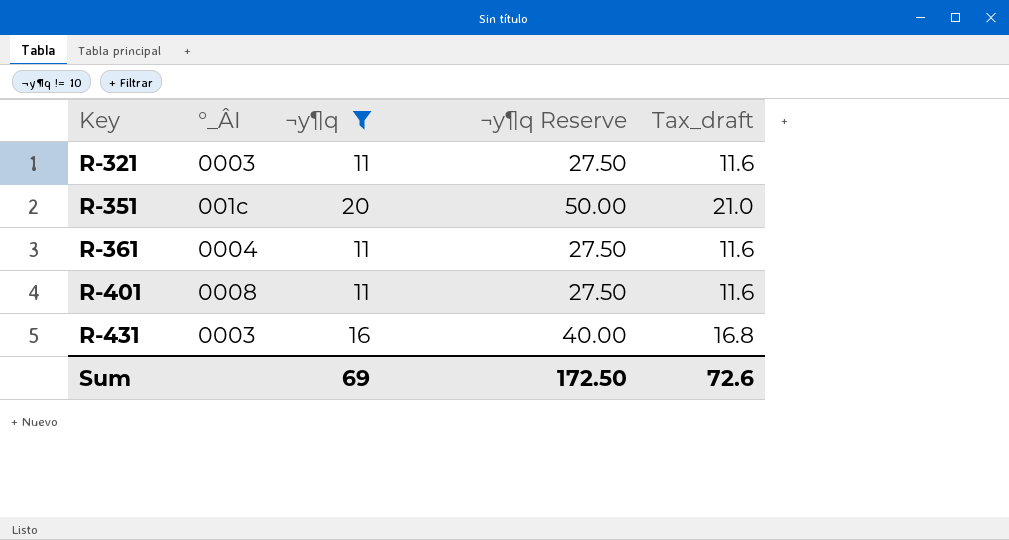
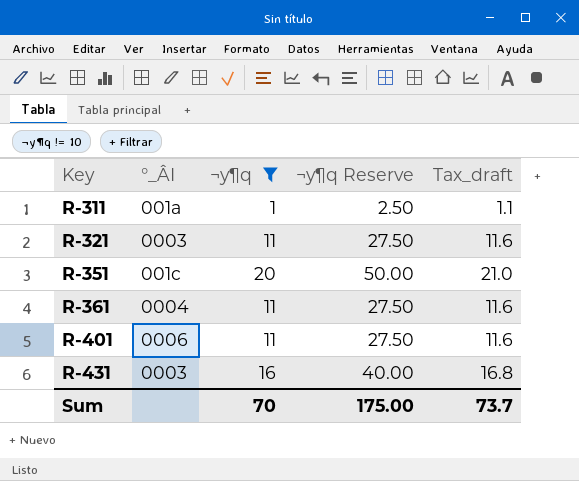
row R-311: none -> 001a | 1 | 2.50 | 1.1
R-401 | °_ÂI: 0008 -> 0006
Sum | ¬y¶q: 69 -> 70
Sum | ¬y¶q Reserve: 172.50 -> 175.00
Sum | Tax_draft: 72.6 -> 73.7

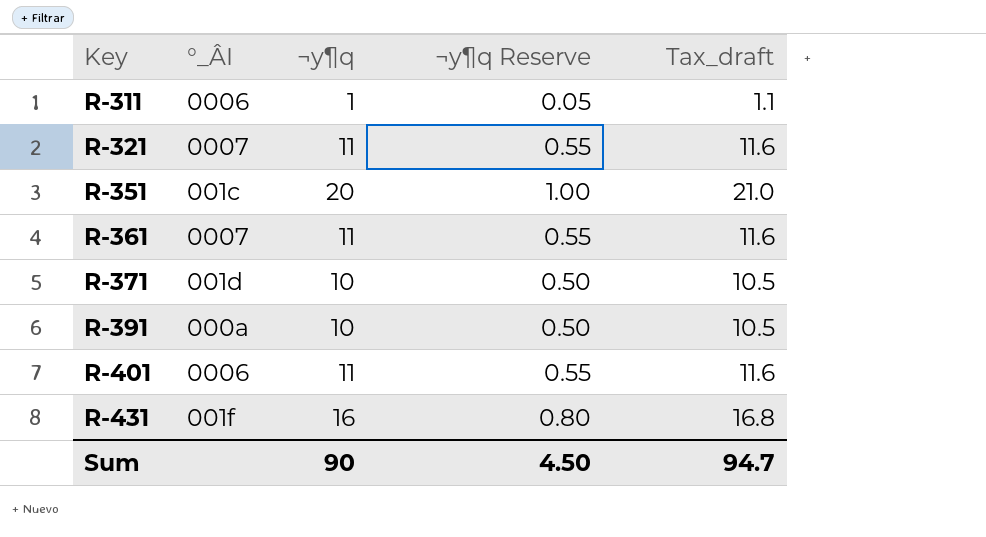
filter: ¬y¶q != 10 -> none
column ¬y¶q Reserve | formula: [¬y¶q] * 2.5 -> [¬y¶q] * 0.05
R-311 | °_ÂI: 001a -> 0006
R-321 | °_ÂI: 0003 -> 0007
R-361 | °_ÂI: 0004 -> 0007
R-431 | °_ÂI: 0003 -> 001f
Sum | ¬y¶q: 70 -> 90
Sum | ¬y¶q Reserve: 175.00 -> 4.50
Sum | Tax_draft: 73.7 -> 94.7

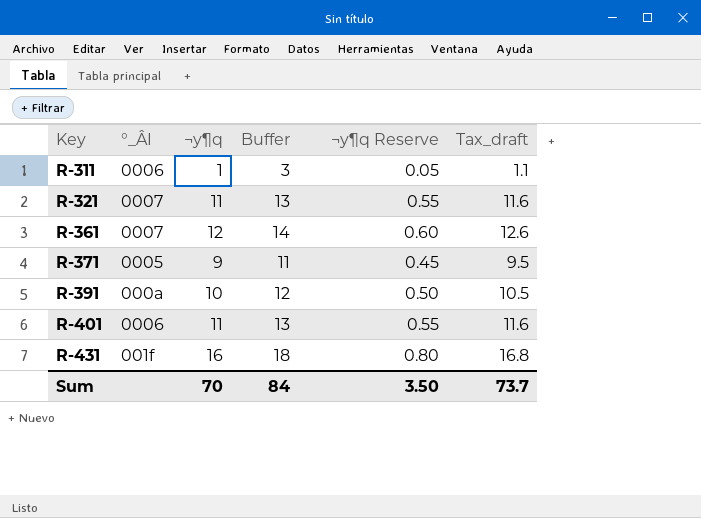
column Buffer | formula: none -> [¬y¶q] + 2
row R-351: 001c | 20 | 1.00 | 21.0 -> none
R-361 | ¬y¶q: 11 -> 12
R-361 | ¬y¶q Reserve: 0.55 -> 0.60
R-361 | Tax_draft: 11.6 -> 12.6
R-371 | °_ÂI: 001d -> 0005
R-371 | ¬y¶q: 10 -> 9
R-371 | ¬y¶q Reserve: 0.50 -> 0.45
R-371 | Tax_draft: 10.5 -> 9.5
Sum | ¬y¶q: 90 -> 70
Sum | ¬y¶q Reserve: 4.50 -> 3.50
Sum | Tax_draft: 94.7 -> 73.7

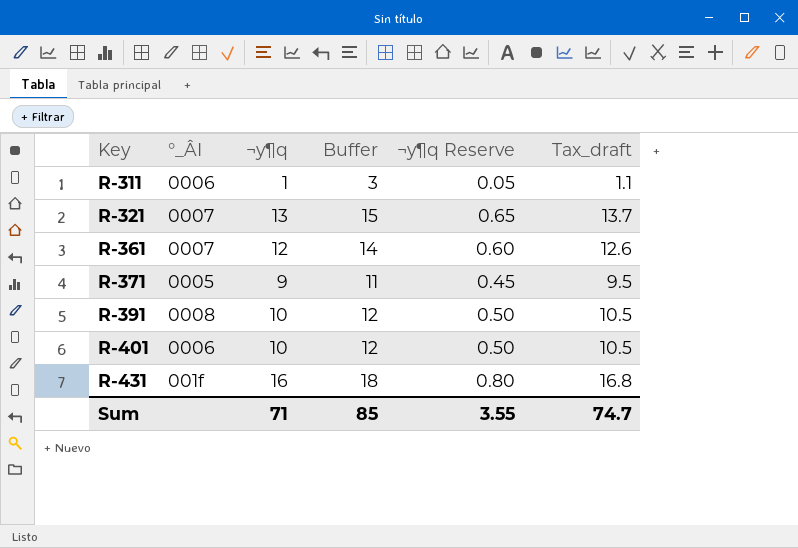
R-321 | ¬y¶q: 11 -> 13
R-321 | Buffer: 13 -> 15
R-321 | ¬y¶q Reserve: 0.55 -> 0.65
R-321 | Tax_draft: 11.6 -> 13.7
R-391 | °_ÂI: 000a -> 0008
R-401 | ¬y¶q: 11 -> 10
R-401 | Buffer: 13 -> 12
R-401 | ¬y¶q Reserve: 0.55 -> 0.50
R-401 | Tax_draft: 11.6 -> 10.5
Sum | ¬y¶q: 70 -> 71
Sum | Buffer: 84 -> 85
Sum | ¬y¶q Reserve: 3.50 -> 3.55
Sum | Tax_draft: 73.7 -> 74.7

